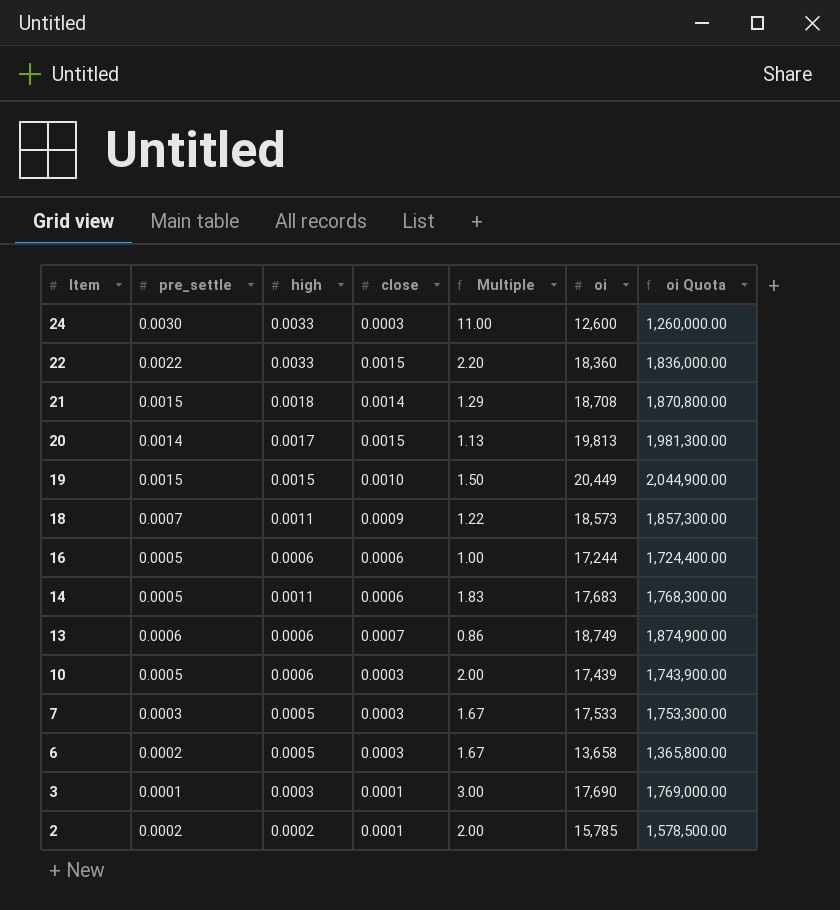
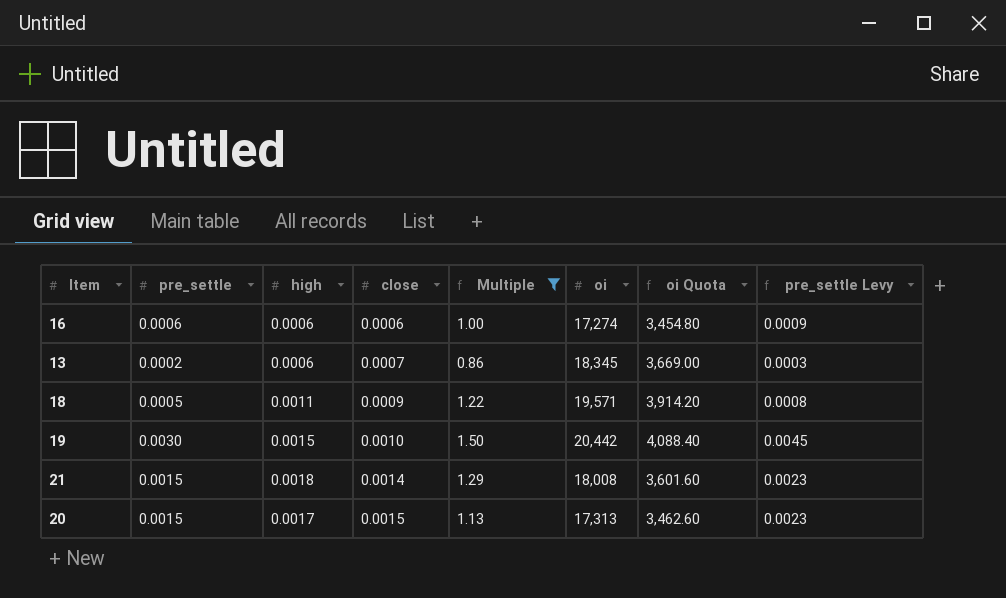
filter: none -> Multiple <= 1.50
row order: Item descending -> close ascending
column oi Quota | formula: [oi] * 100 -> [oi] * 0.2
column pre_settle Levy | formula: none -> [pre_settle] * 1.5
16 | pre_settle: 0.0005 -> 0.0006
16 | oi: 17,244 -> 17,274
13 | pre_settle: 0.0006 -> 0.0002
13 | oi: 18,749 -> 18,345
18 | pre_settle: 0.0007 -> 0.0005
18 | oi: 18,573 -> 19,571
19 | pre_settle: 0.0015 -> 0.0030
19 | oi: 20,449 -> 20,442
21 | oi: 18,708 -> 18,008
20 | pre_settle: 0.0014 -> 0.0015
20 | oi: 19,813 -> 17,313

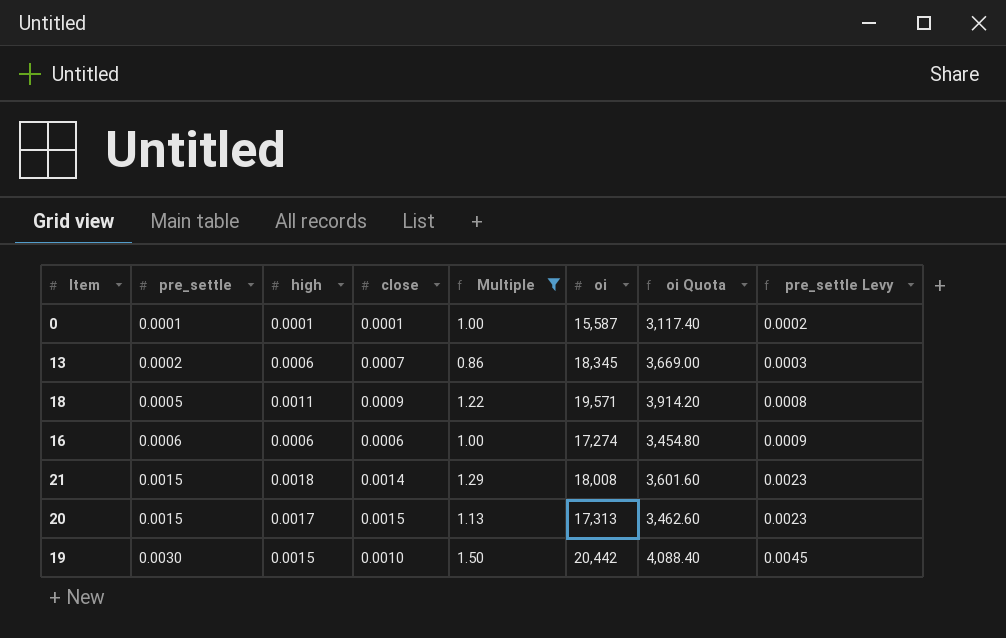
row order: close ascending -> pre_settle ascending
row 0: none -> 0.0001 | 0.0001 | 0.0001 | 1.00 | 15,587 | 3,117.40 | 0.0002

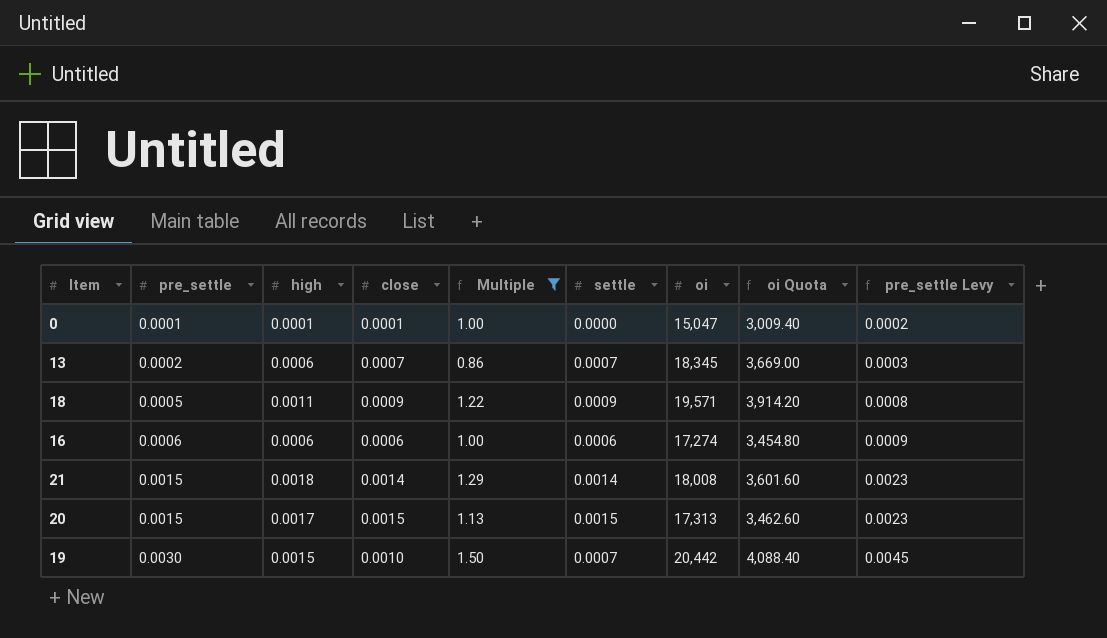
column settle | position: none -> 6
0 | oi: 15,587 -> 15,047
0 | oi Quota: 3,117.40 -> 3,009.40

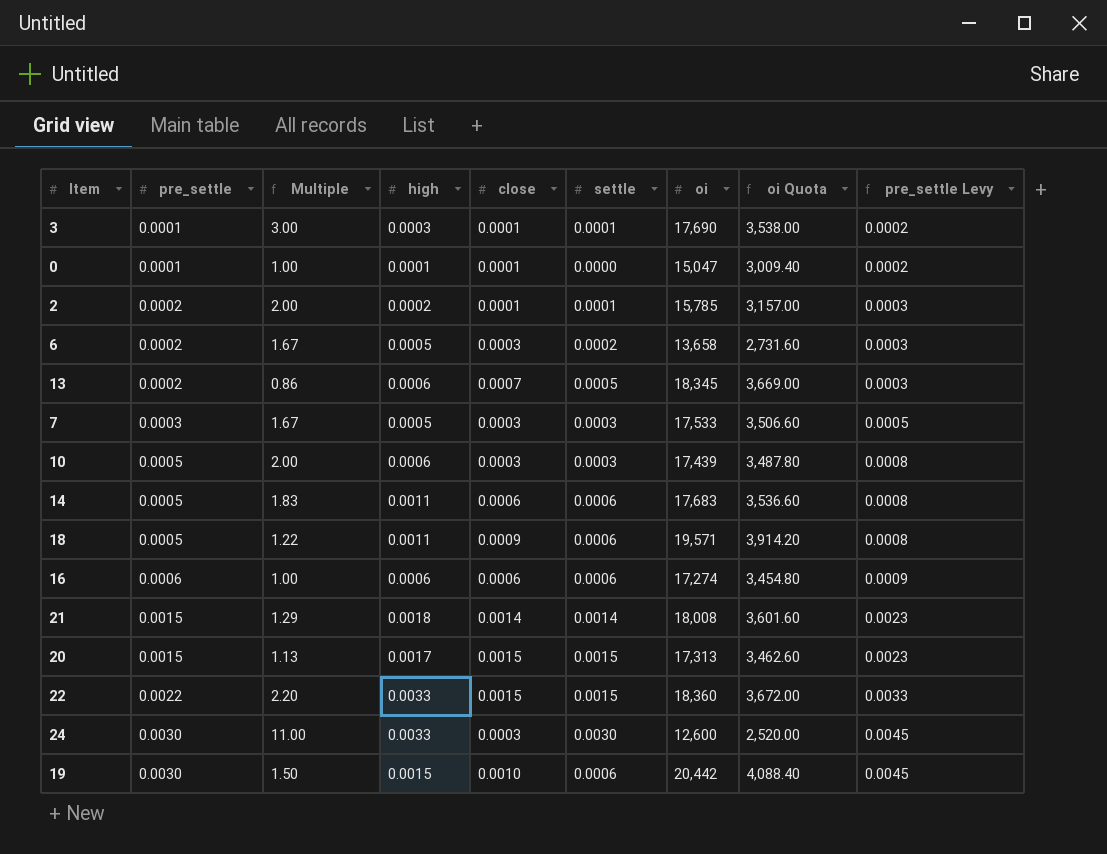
filter: Multiple <= 1.50 -> none
column Multiple | position: 5 -> 3
13 | settle: 0.0007 -> 0.0005
18 | settle: 0.0009 -> 0.0006
19 | settle: 0.0007 -> 0.0006

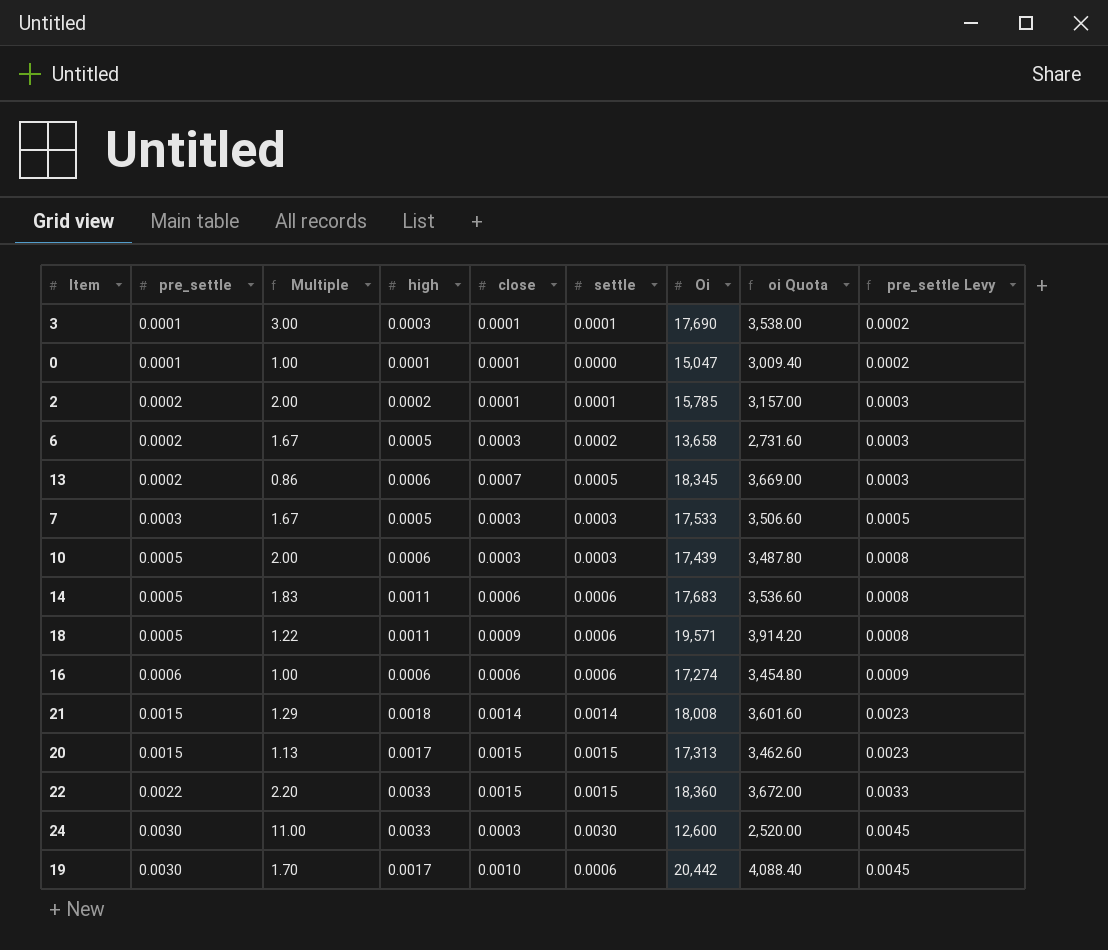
column name: oi -> Oi
19 | Multiple: 1.50 -> 1.70
19 | high: 0.0015 -> 0.0017

